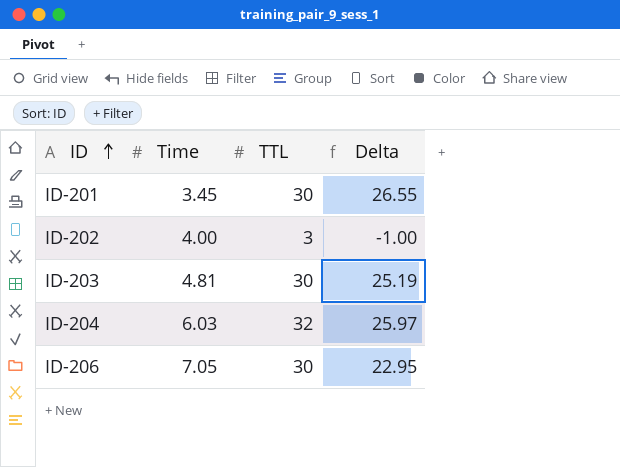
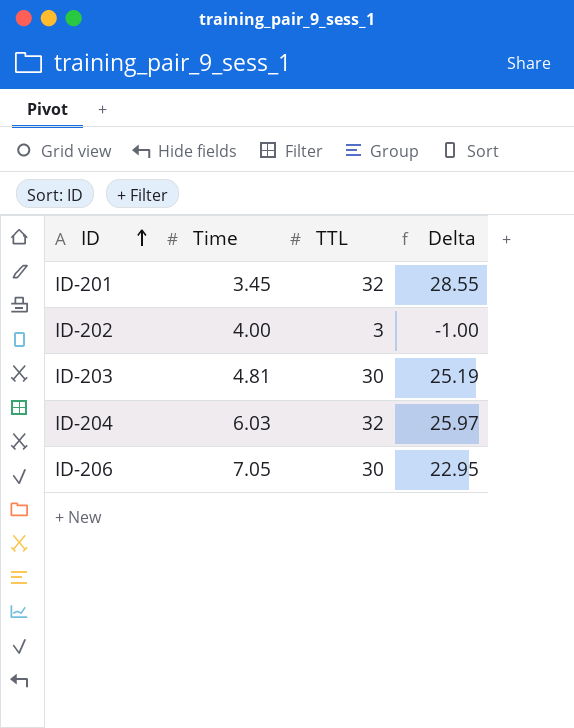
ID-201 | TTL: 30 -> 32
ID-201 | Delta: 26.55 -> 28.55

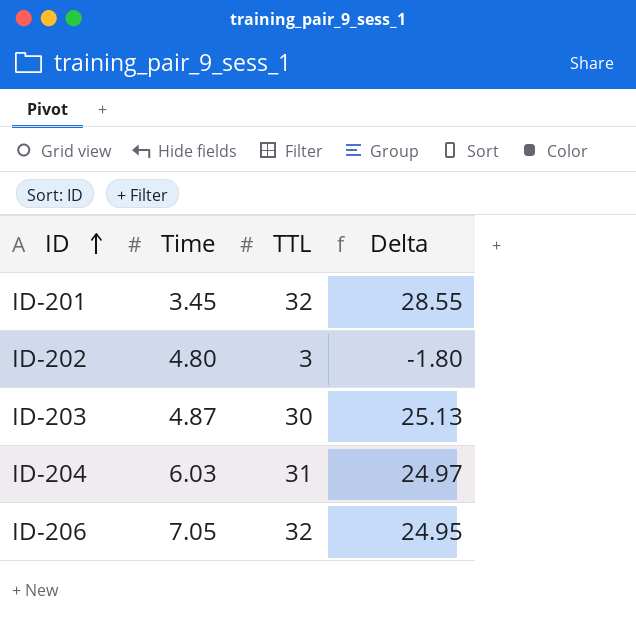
ID-202 | Time: 4.00 -> 4.80
ID-202 | Delta: -1.00 -> -1.80
ID-203 | Time: 4.81 -> 4.87
ID-203 | Delta: 25.19 -> 25.13
ID-204 | TTL: 32 -> 31
ID-204 | Delta: 25.97 -> 24.97
ID-206 | TTL: 30 -> 32
ID-206 | Delta: 22.95 -> 24.95

